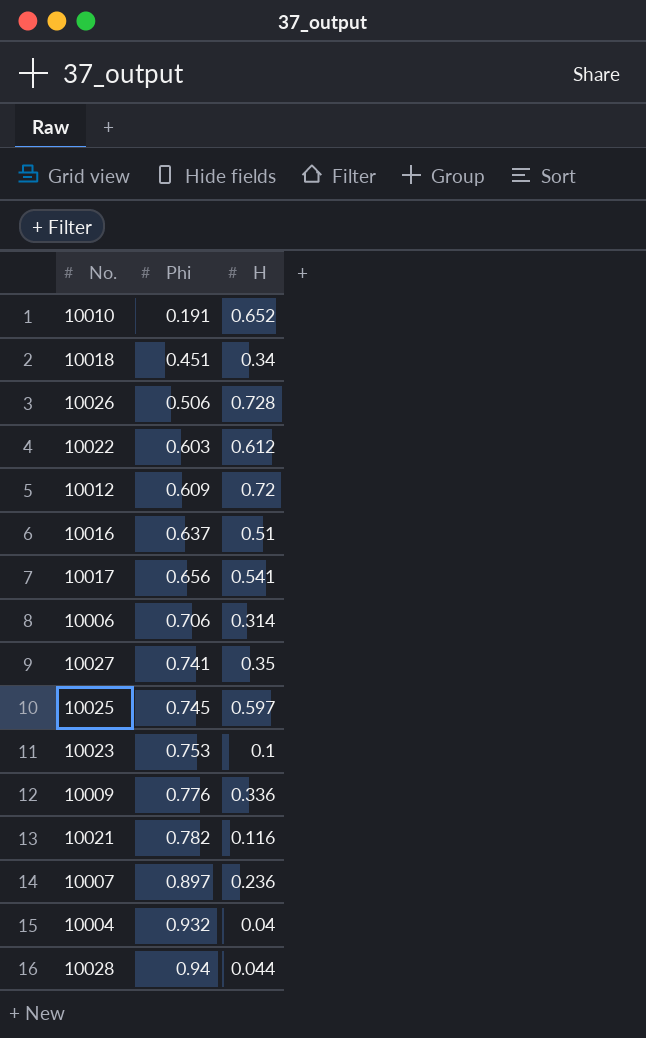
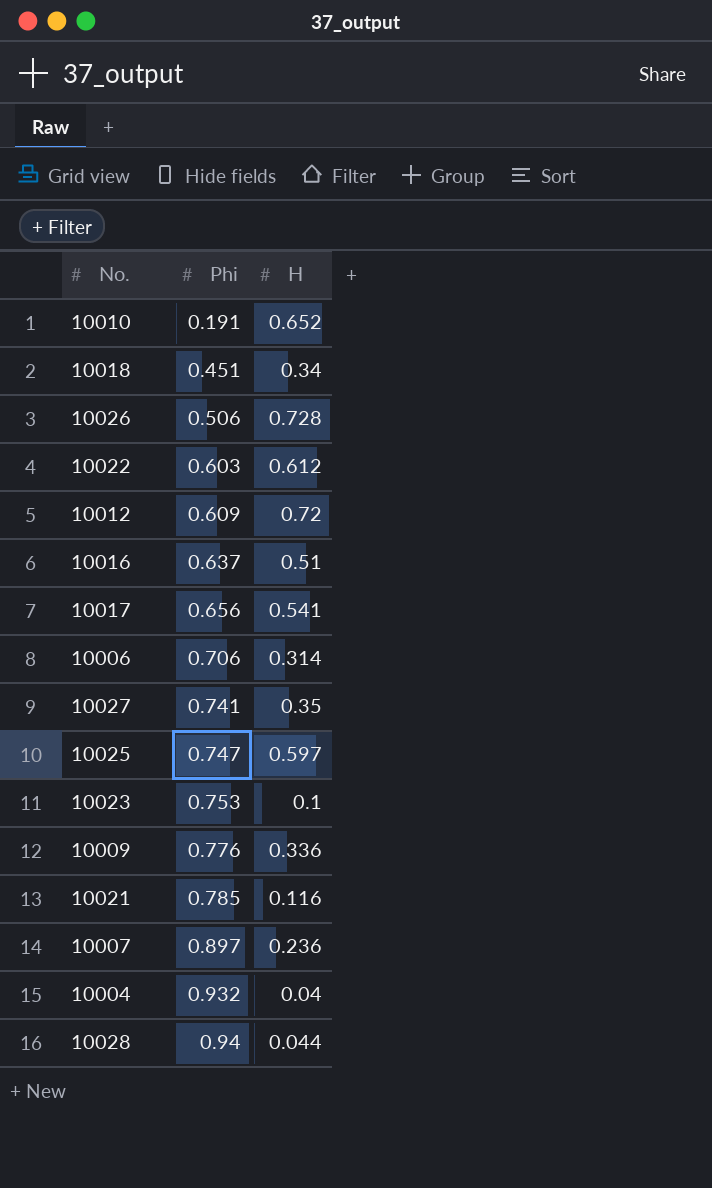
10025 | Phi: 0.745 -> 0.747
10021 | Phi: 0.782 -> 0.785

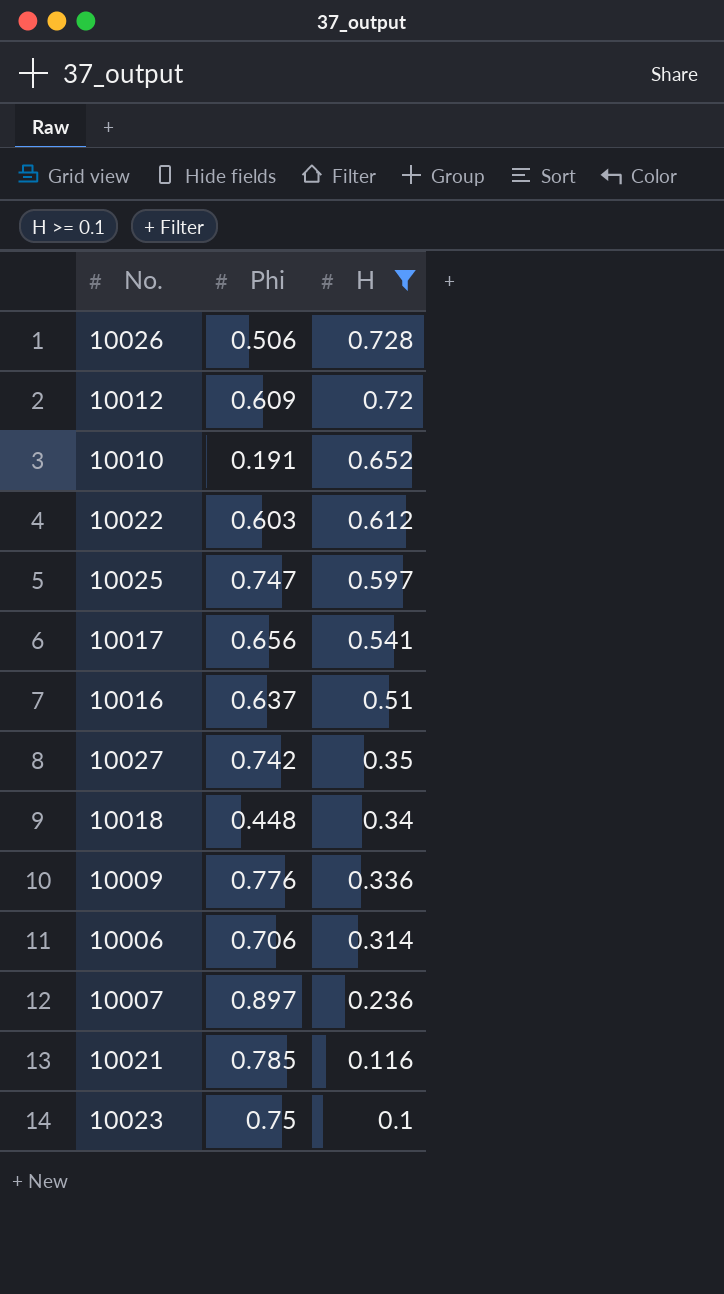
filter: none -> H >= 0.1
row order: Phi ascending -> H descending
10027 | Phi: 0.741 -> 0.742
10018 | Phi: 0.451 -> 0.448
10023 | Phi: 0.753 -> 0.75

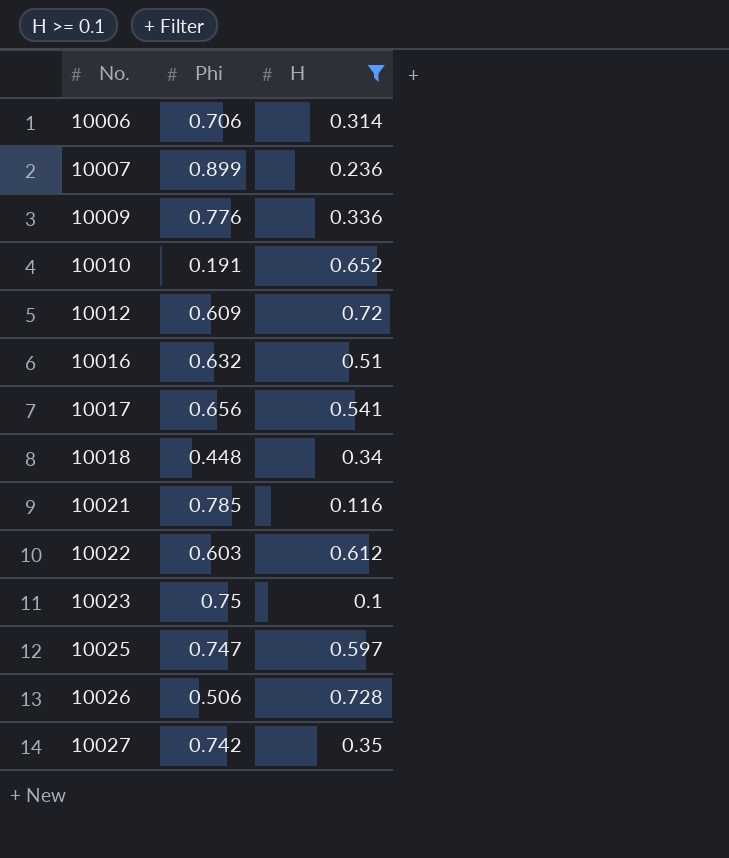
row order: H descending -> No. ascending
10007 | Phi: 0.897 -> 0.899
10016 | Phi: 0.637 -> 0.632

